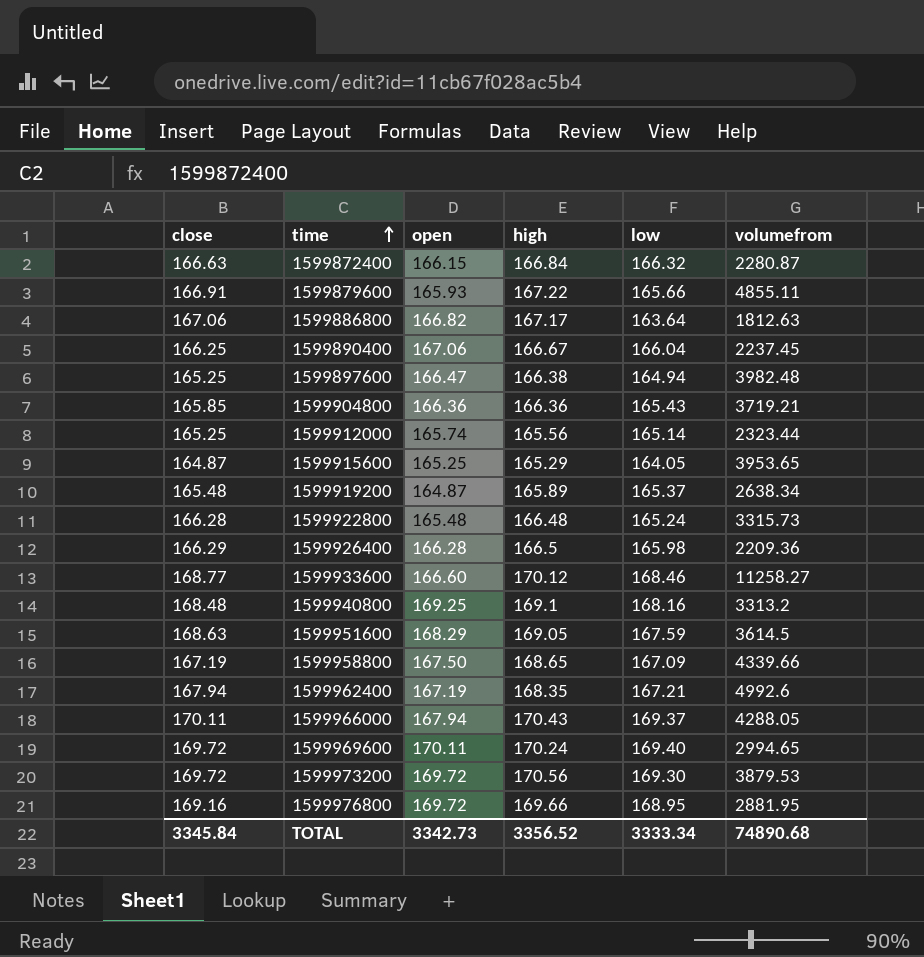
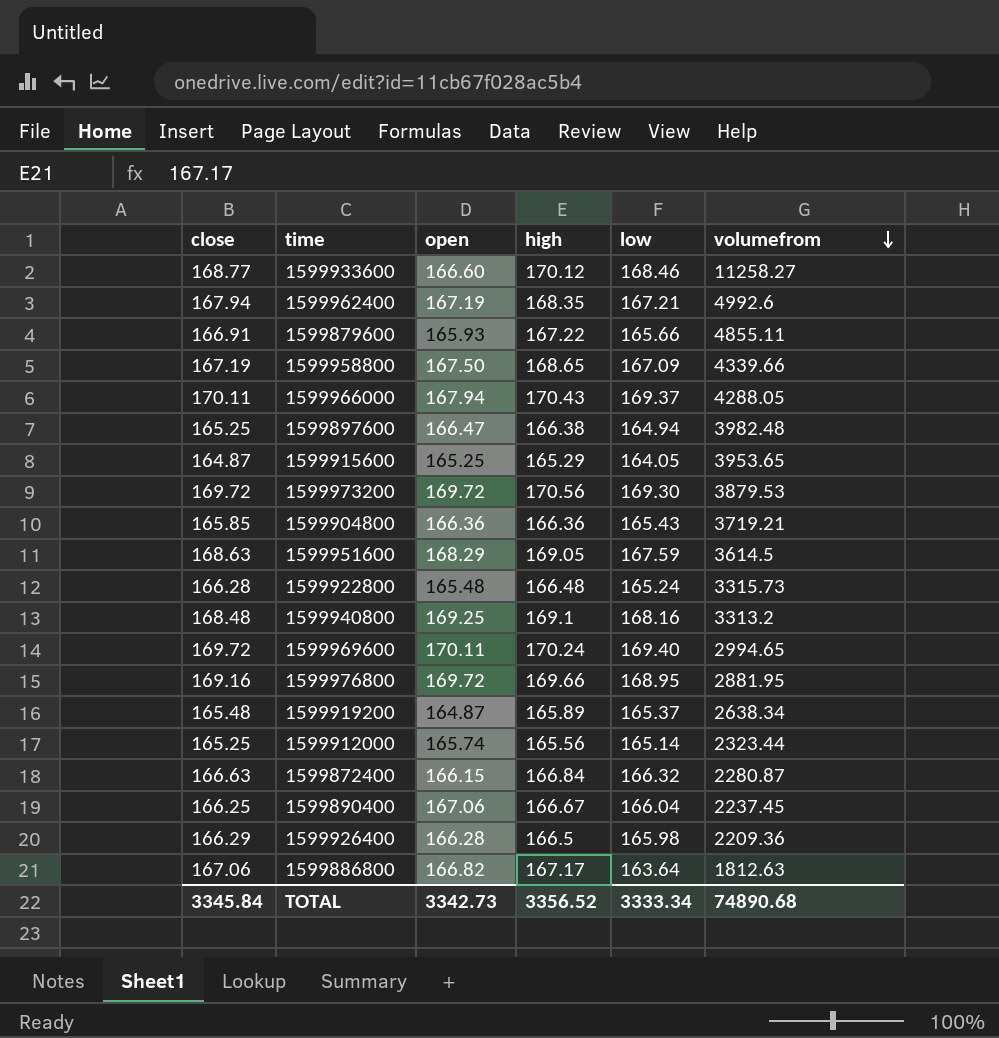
row order: time ascending -> volumefrom descending

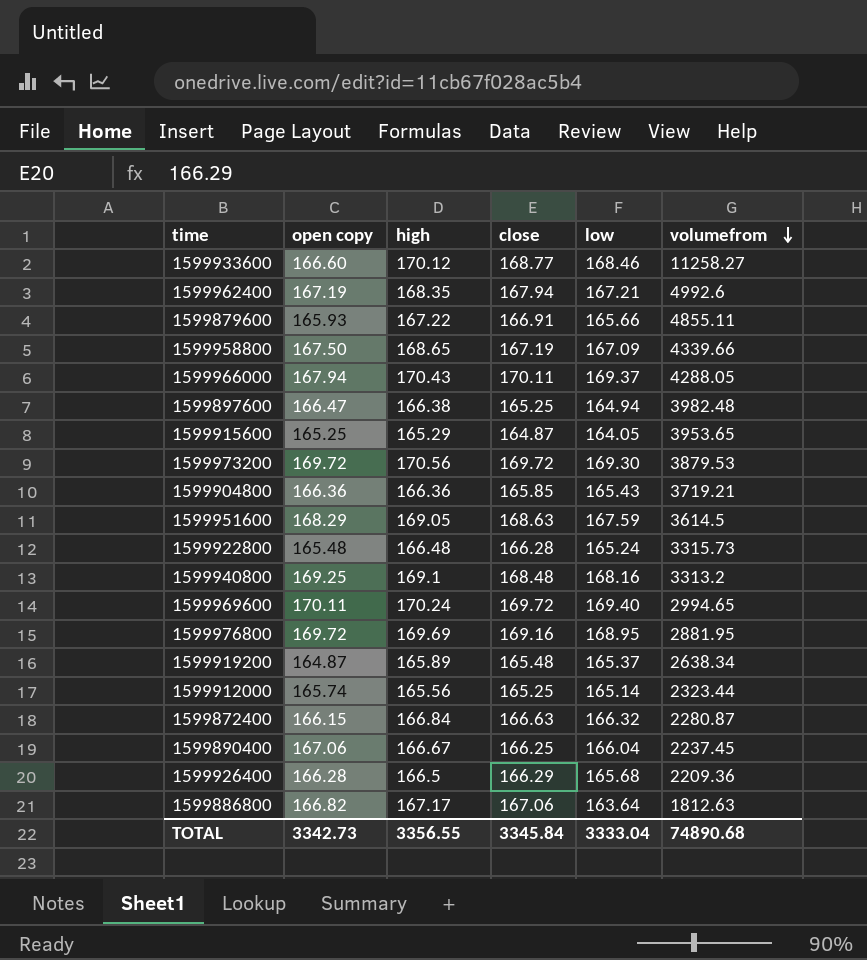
column name: open -> open copy
column close | position: 1 -> 4
1599976800 | high: 169.66 -> 169.69
1599926400 | low: 165.98 -> 165.68
TOTAL | high: 3356.52 -> 3356.55
TOTAL | low: 3333.34 -> 3333.04

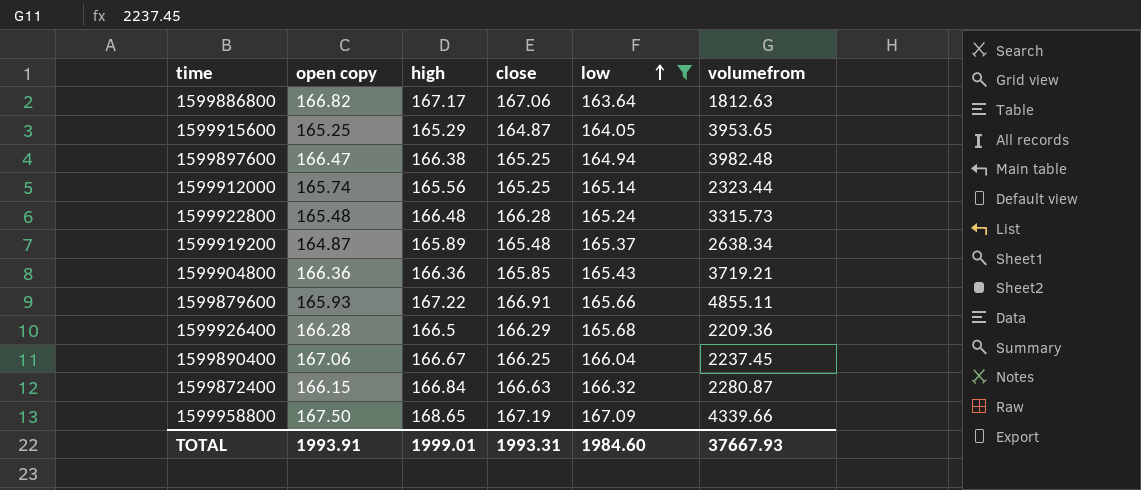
filter: none -> low <= 167.09
row order: volumefrom descending -> low ascending
TOTAL | open copy: 3342.73 -> 1993.91
TOTAL | high: 3356.55 -> 1999.01
TOTAL | close: 3345.84 -> 1993.31
TOTAL | low: 3333.04 -> 1984.60
TOTAL | volumefrom: 74890.68 -> 37667.93

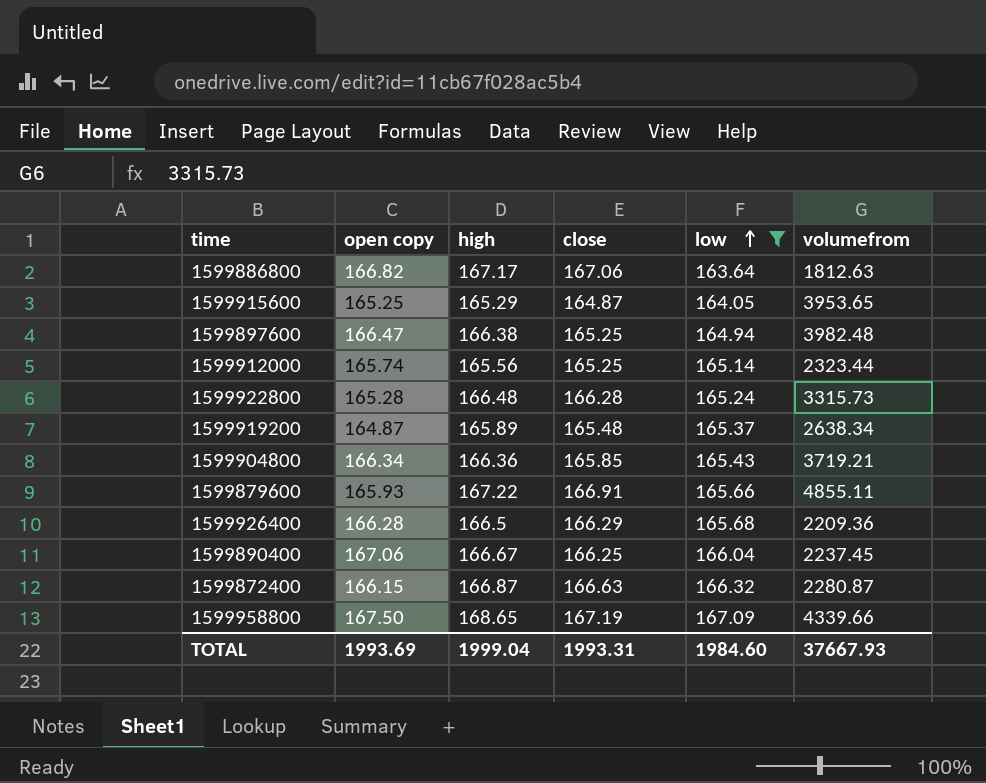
1599922800 | open copy: 165.48 -> 165.28
1599904800 | open copy: 166.36 -> 166.34
1599872400 | high: 166.84 -> 166.87
TOTAL | open copy: 1993.91 -> 1993.69
TOTAL | high: 1999.01 -> 1999.04

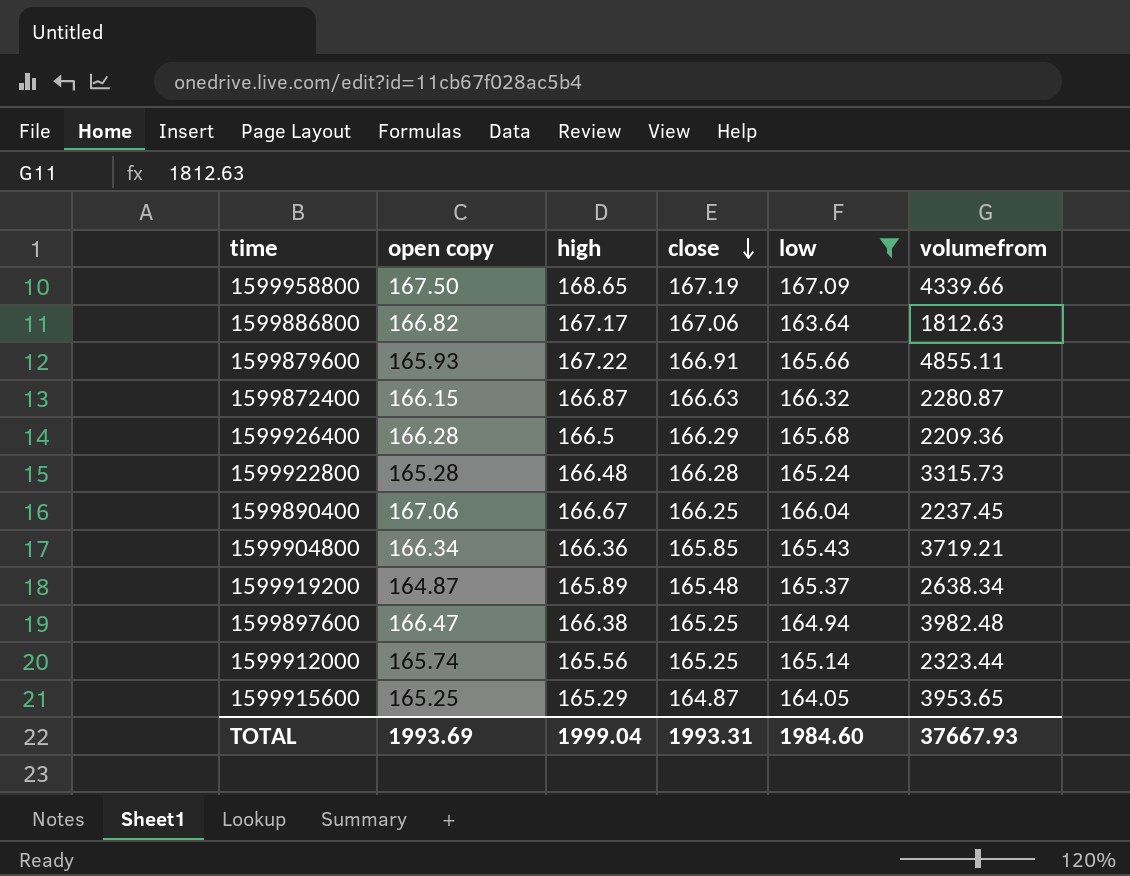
row order: low ascending -> close descending

